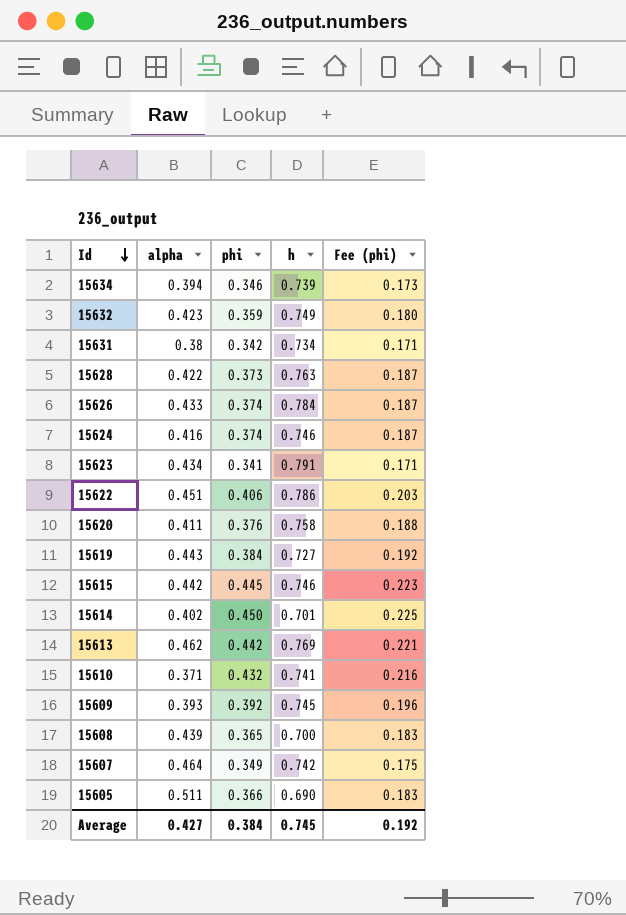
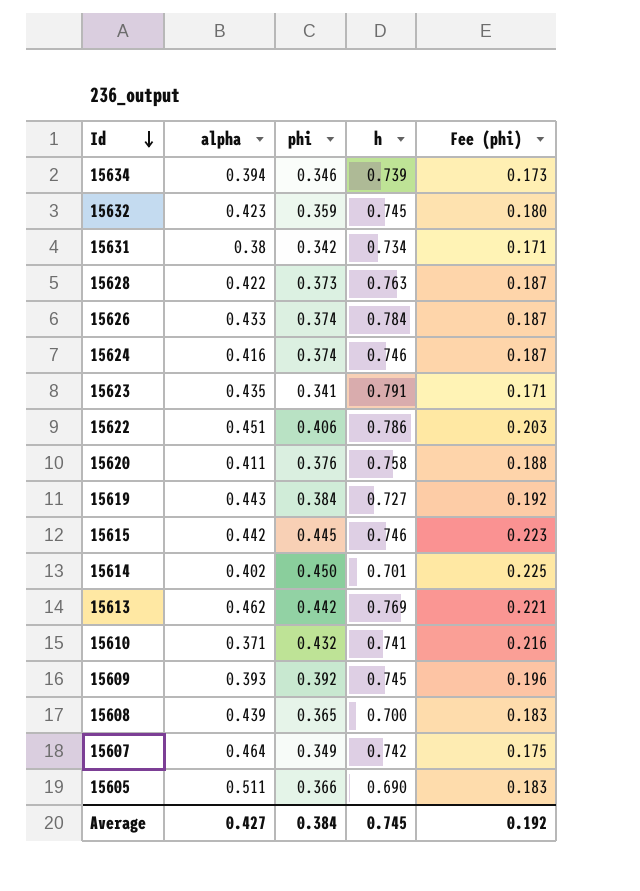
15632 | h: 0.749 -> 0.745
15623 | alpha: 0.434 -> 0.435

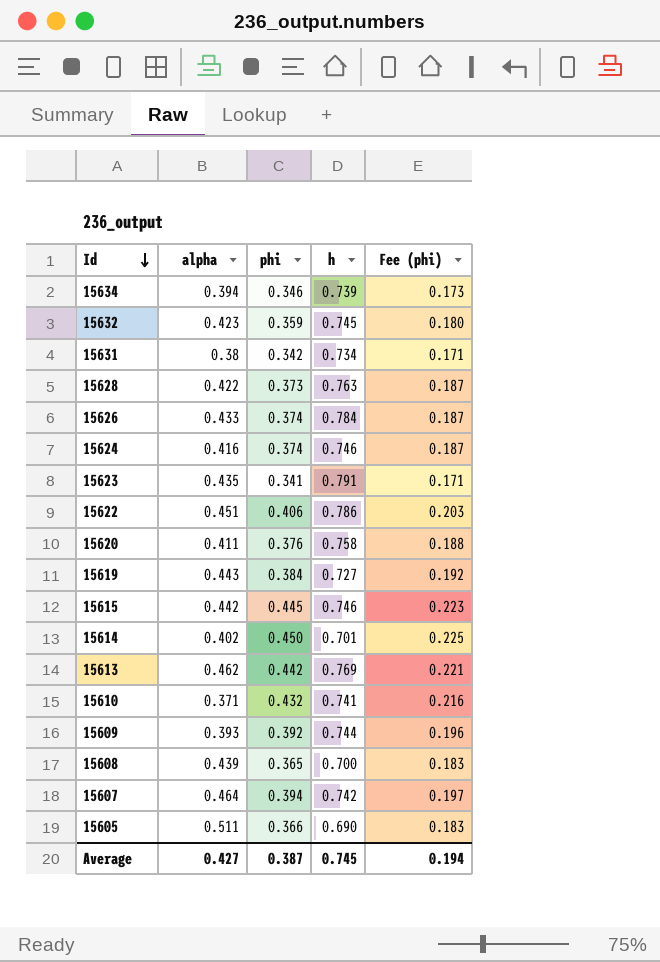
15609 | h: 0.745 -> 0.744
15607 | phi: 0.349 -> 0.394
15607 | Fee (phi): 0.175 -> 0.197
Average | phi: 0.384 -> 0.387
Average | Fee (phi): 0.192 -> 0.194

